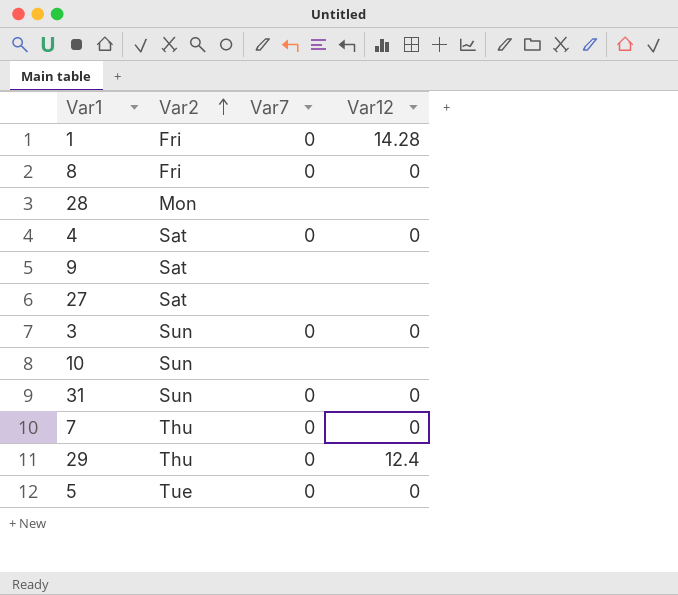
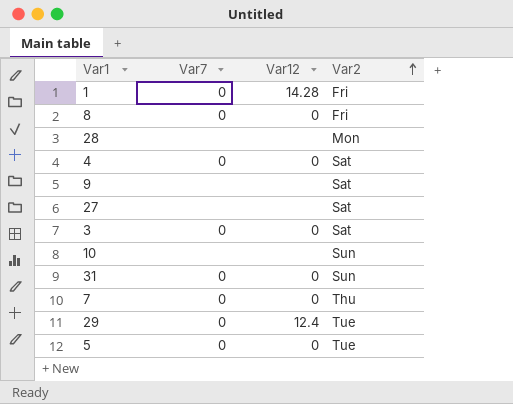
column Var2 | position: 2 -> 4
3 | Var2: Sun -> Sat
29 | Var2: Thu -> Tue

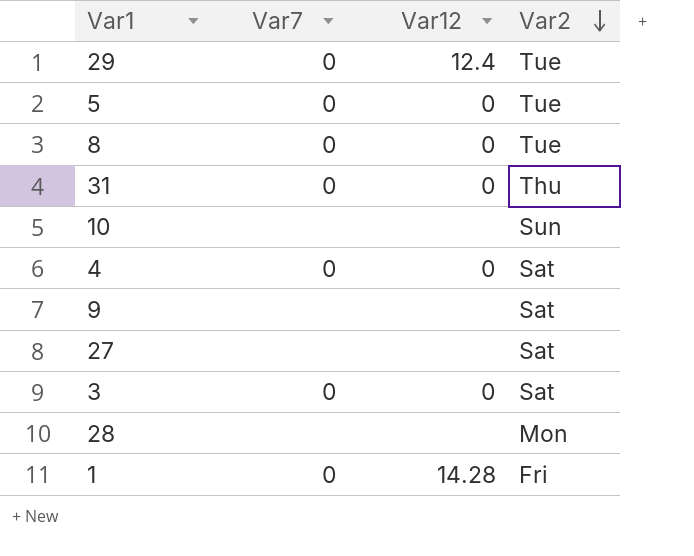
row order: Var2 ascending -> Var2 descending
row 7: 0 | 0 | Thu -> none
8 | Var2: Fri -> Tue
31 | Var2: Sun -> Thu

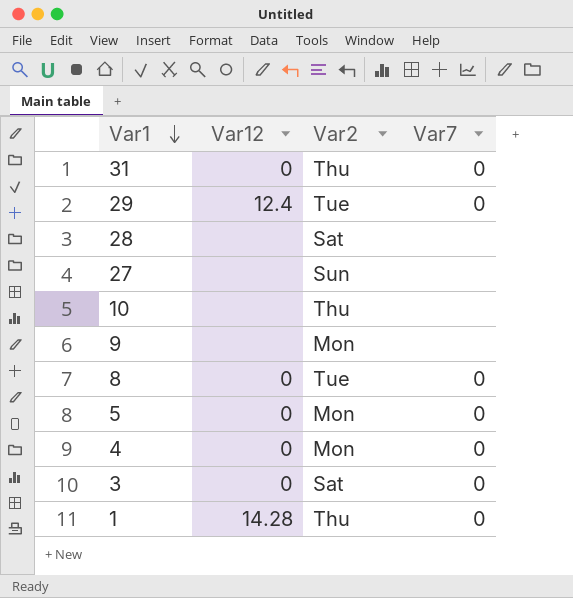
row order: Var2 descending -> Var1 descending
column Var7 | position: 2 -> 4
28 | Var2: Mon -> Sat
27 | Var2: Sat -> Sun
10 | Var2: Sun -> Thu
9 | Var2: Sat -> Mon
5 | Var2: Tue -> Mon
4 | Var2: Sat -> Mon
1 | Var2: Fri -> Thu

